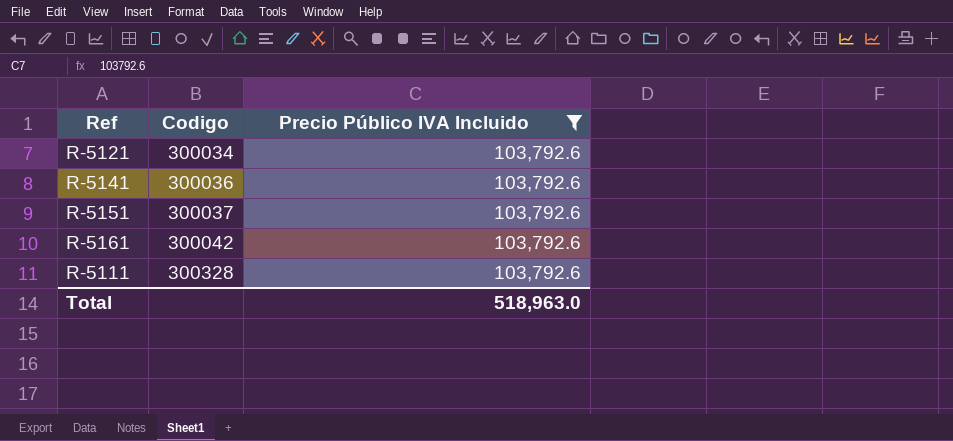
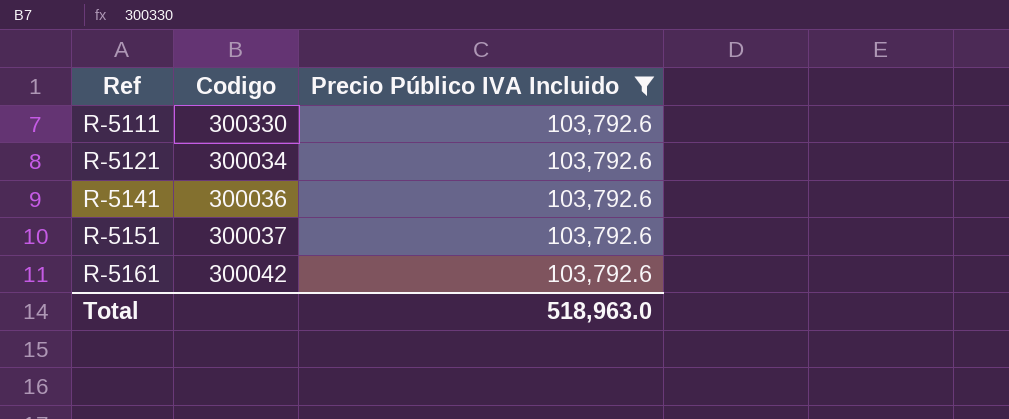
row order: Codigo ascending -> Ref ascending
R-5111 | Codigo: 300328 -> 300330

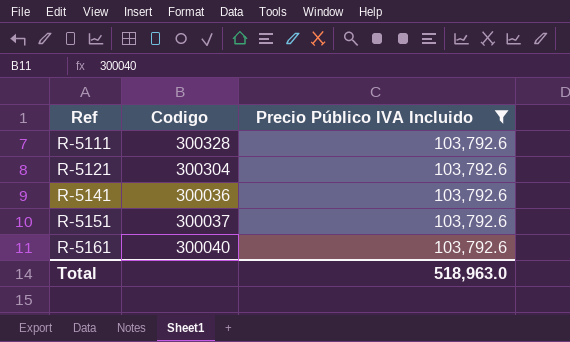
R-5111 | Codigo: 300330 -> 300328
R-5121 | Codigo: 300034 -> 300304
R-5161 | Codigo: 300042 -> 300040

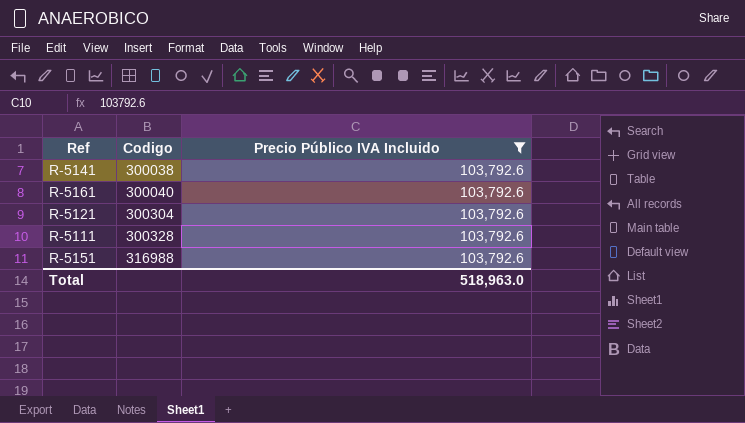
row order: Ref ascending -> Codigo ascending
R-5141 | Codigo: 300036 -> 300038
R-5151 | Codigo: 300037 -> 316988

